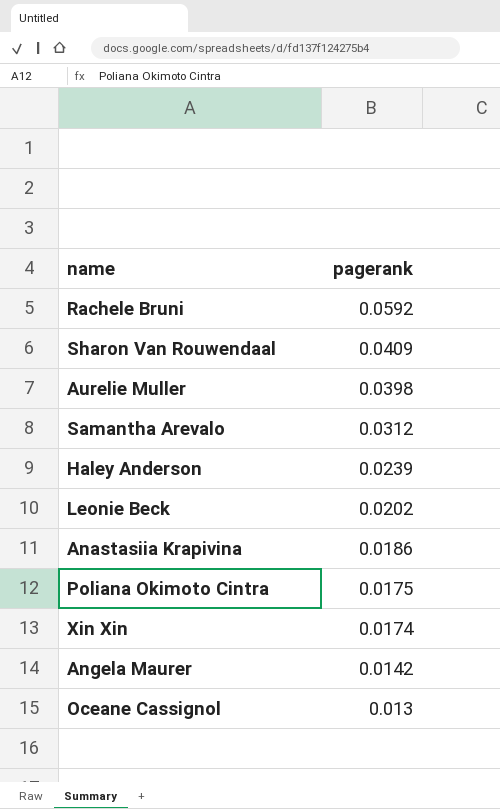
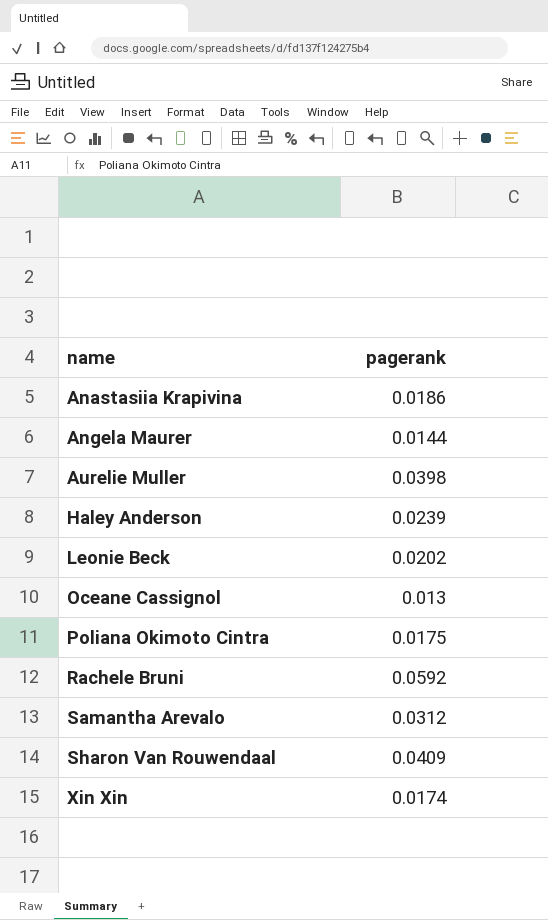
row order: pagerank descending -> name ascending
Angela Maurer | pagerank: 0.0142 -> 0.0144

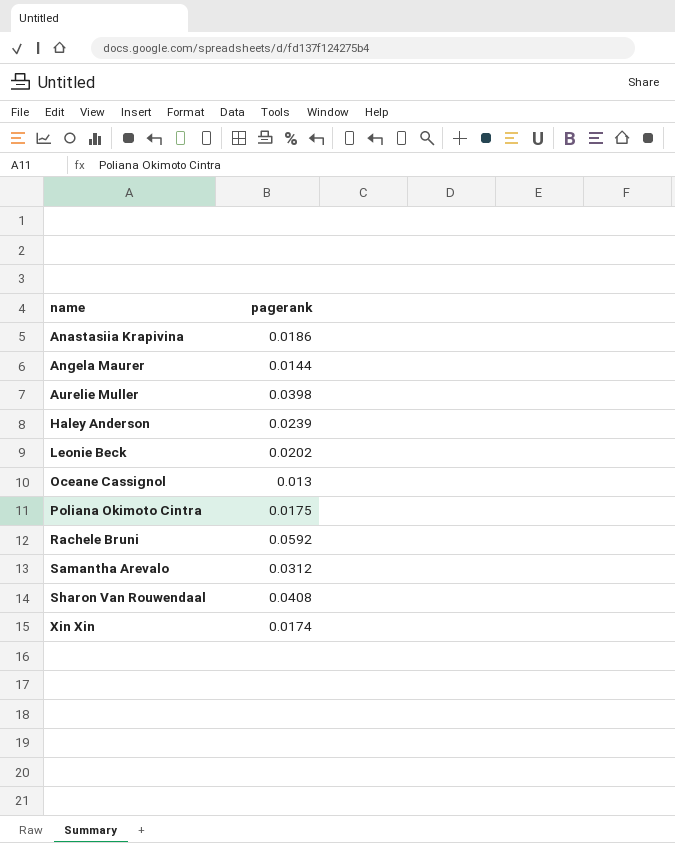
Sharon Van Rouwendaal | pagerank: 0.0409 -> 0.0408

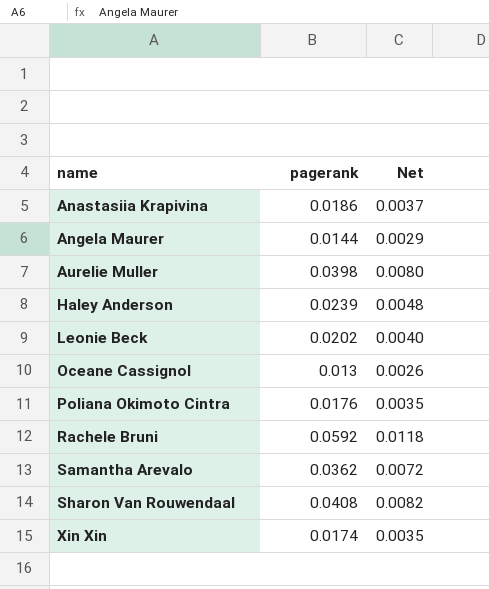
column Net | formula: none -> [pagerank] * 0.2
Poliana Okimoto Cintra | pagerank: 0.0175 -> 0.0176
Samantha Arevalo | pagerank: 0.0312 -> 0.0362

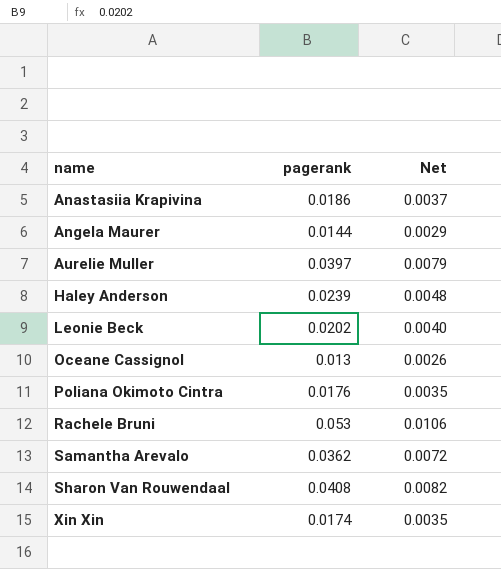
Aurelie Muller | pagerank: 0.0398 -> 0.0397
Aurelie Muller | Net: 0.0080 -> 0.0079
Rachele Bruni | pagerank: 0.0592 -> 0.053
Rachele Bruni | Net: 0.0118 -> 0.0106

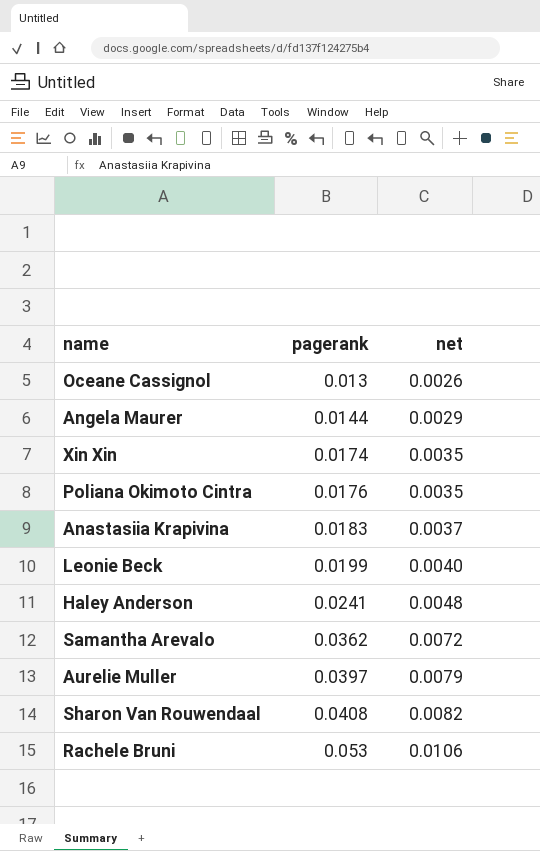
row order: name ascending -> pagerank ascending
column name: Net -> net
Anastasiia Krapivina | pagerank: 0.0186 -> 0.0183
Leonie Beck | pagerank: 0.0202 -> 0.0199
Haley Anderson | pagerank: 0.0239 -> 0.0241

